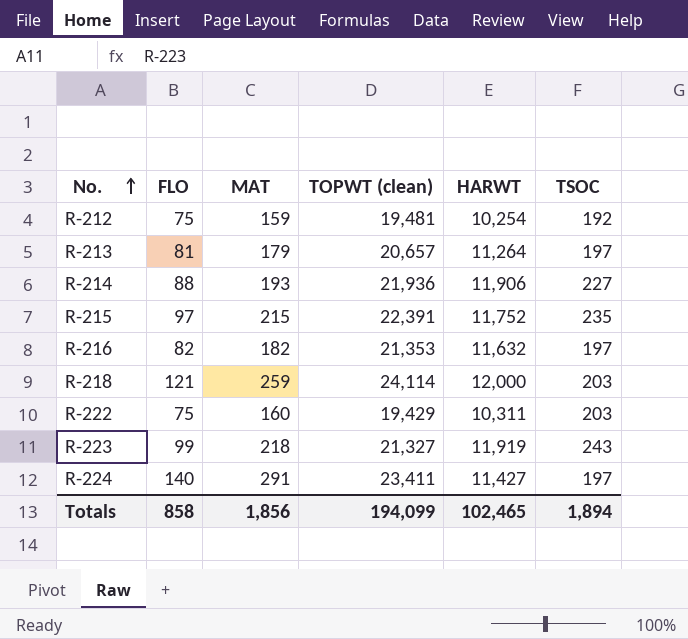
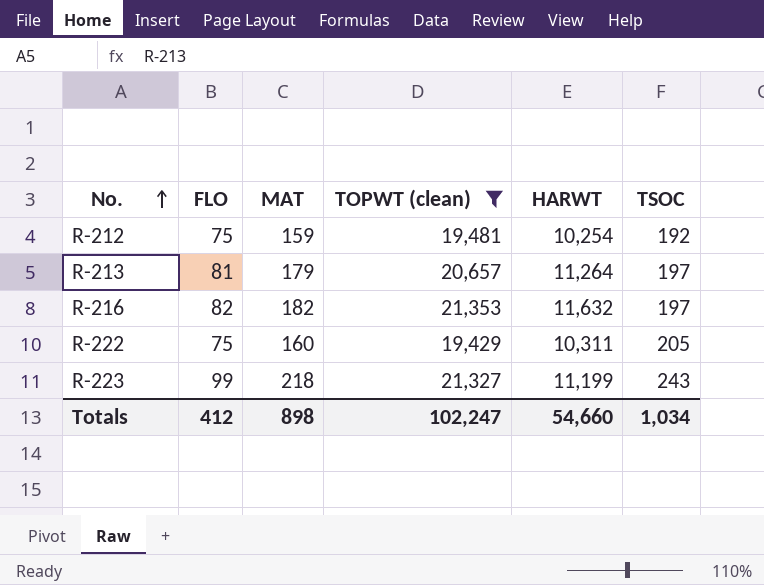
filter: none -> TOPWT (clean) <= 21,353
R-222 | TSOC: 203 -> 205
R-223 | HARWT: 11,919 -> 11,199
Totals | FLO: 858 -> 412
Totals | MAT: 1,856 -> 898
Totals | TOPWT (clean): 194,099 -> 102,247
Totals | HARWT: 102,465 -> 54,660
Totals | TSOC: 1,894 -> 1,034

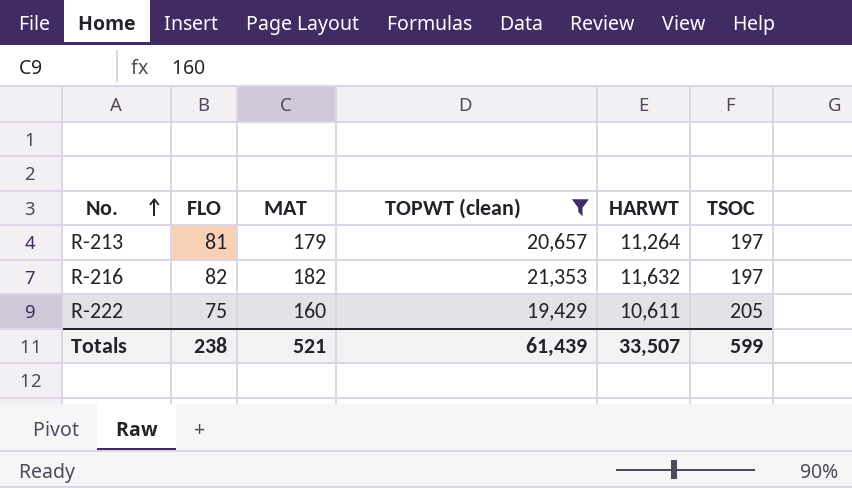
row R-212: 75 | 159 | 19,481 | 10,254 | 192 -> none
row R-223: 99 | 218 | 21,327 | 11,199 | 243 -> none
R-222 | HARWT: 10,311 -> 10,611
Totals | FLO: 412 -> 238
Totals | MAT: 898 -> 521
Totals | TOPWT (clean): 102,247 -> 61,439
Totals | HARWT: 54,660 -> 33,507
Totals | TSOC: 1,034 -> 599

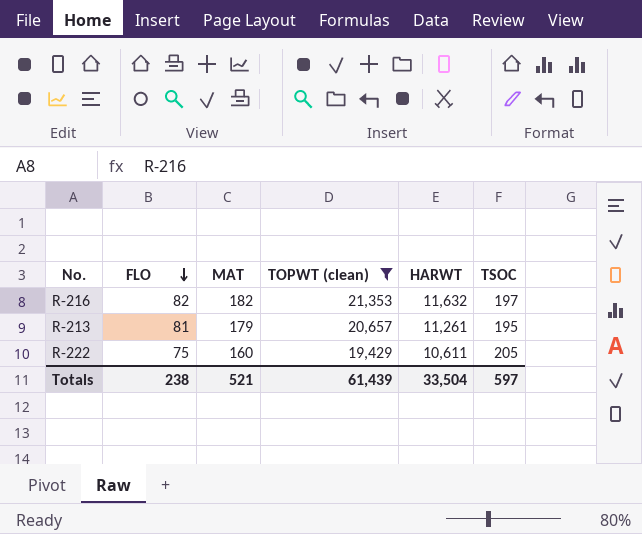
row order: No. ascending -> FLO descending
R-213 | HARWT: 11,264 -> 11,261
R-213 | TSOC: 197 -> 195
Totals | HARWT: 33,507 -> 33,504
Totals | TSOC: 599 -> 597

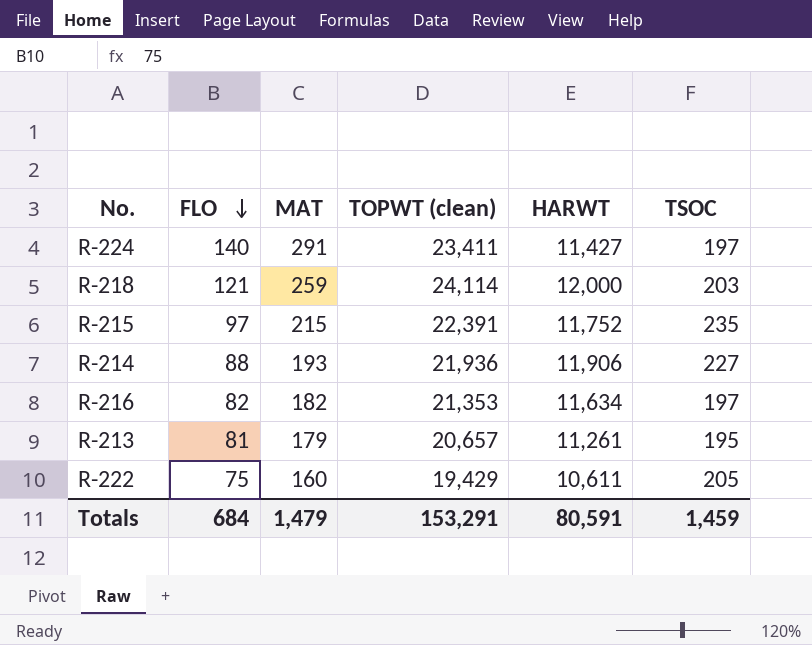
filter: TOPWT (clean) <= 21,353 -> none
R-216 | HARWT: 11,632 -> 11,634
Totals | FLO: 238 -> 684
Totals | MAT: 521 -> 1,479
Totals | TOPWT (clean): 61,439 -> 153,291
Totals | HARWT: 33,504 -> 80,591
Totals | TSOC: 597 -> 1,459

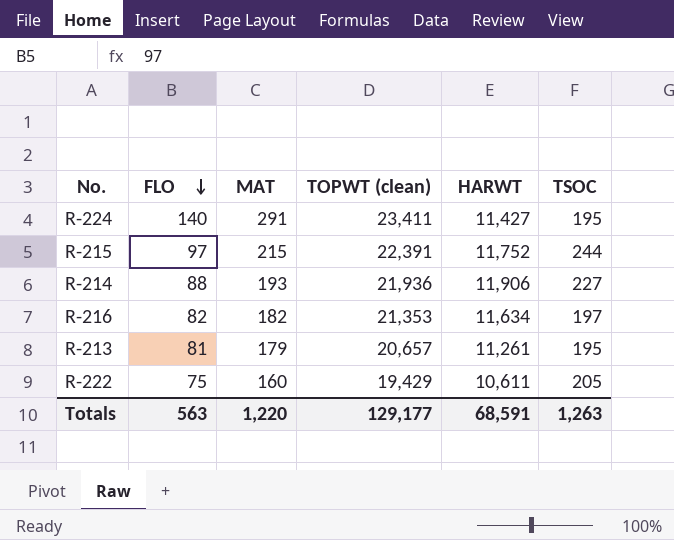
row R-218: 121 | 259 | 24,114 | 12,000 | 203 -> none
R-224 | TSOC: 197 -> 195
R-215 | TSOC: 235 -> 244
Totals | FLO: 684 -> 563
Totals | MAT: 1,479 -> 1,220
Totals | TOPWT (clean): 153,291 -> 129,177
Totals | HARWT: 80,591 -> 68,591
Totals | TSOC: 1,459 -> 1,263

